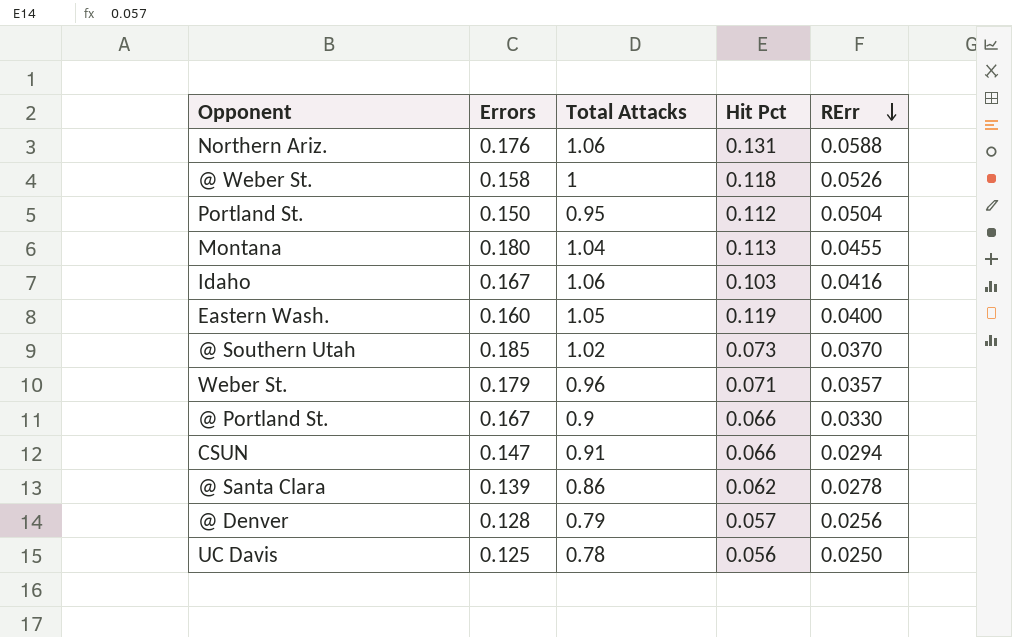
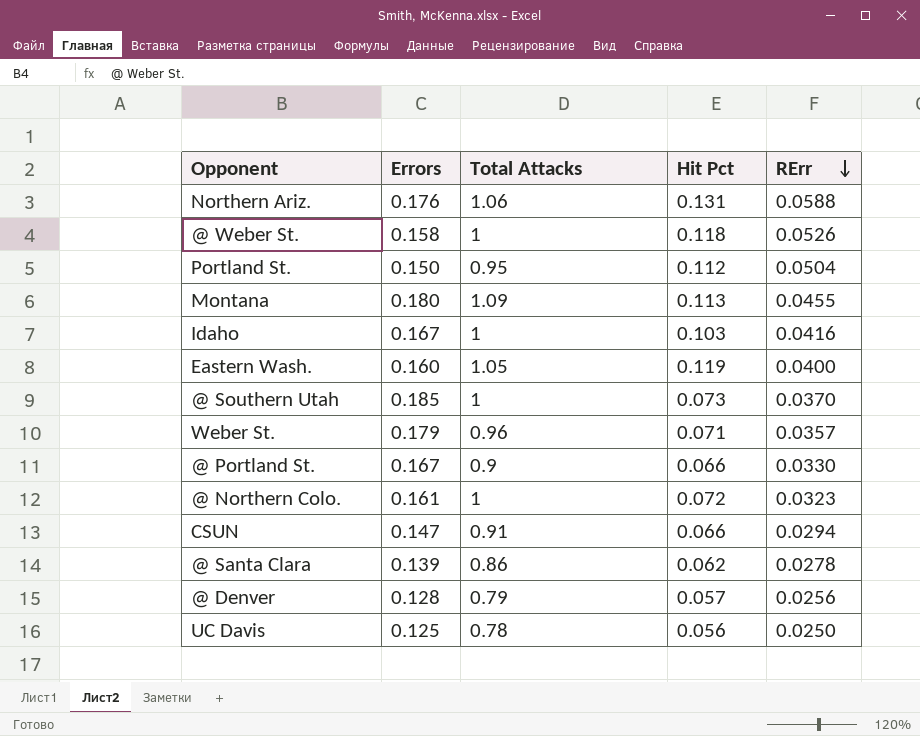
Montana | Total Attacks: 1.04 -> 1.09
Idaho | Total Attacks: 1.06 -> 1
@ Southern Utah | Total Attacks: 1.02 -> 1
row @ Northern Colo.: none -> 0.161 | 1 | 0.072 | 0.0323

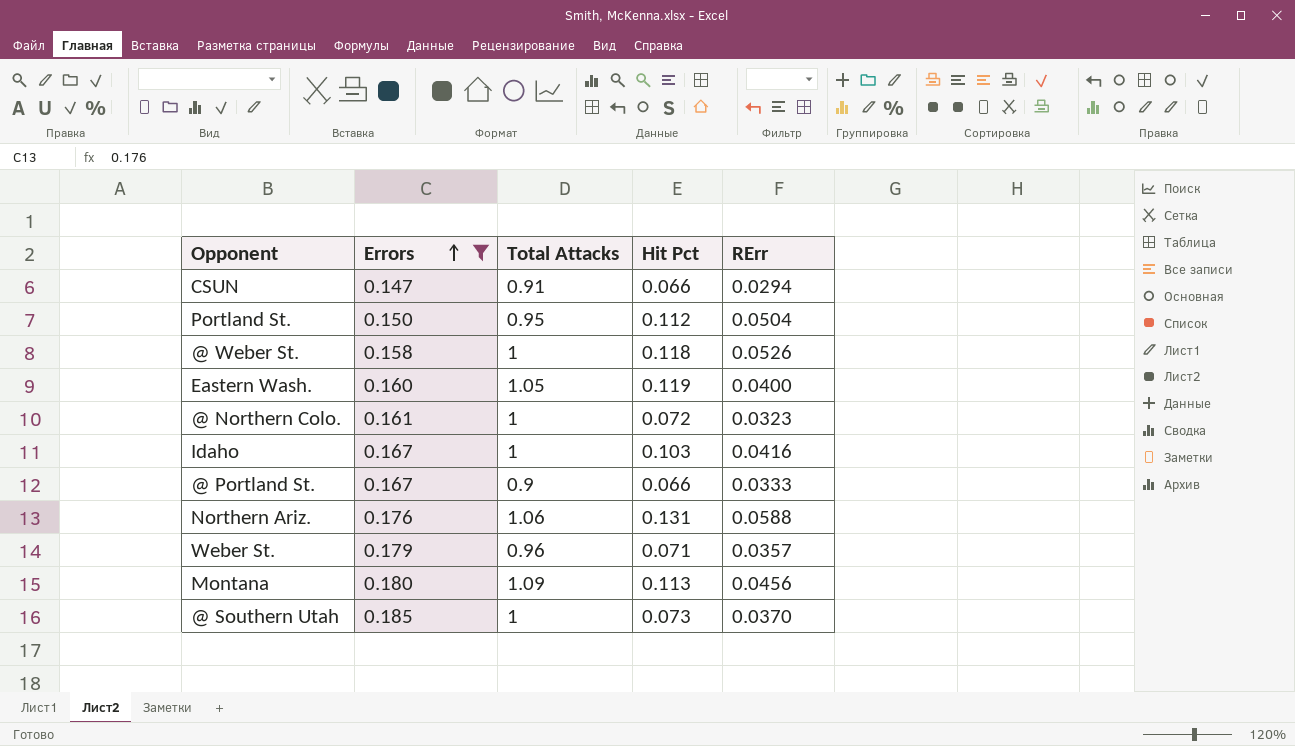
filter: none -> Errors >= 0.147
row order: RErr descending -> Errors ascending
@ Portland St. | RErr: 0.0330 -> 0.0333
Montana | RErr: 0.0455 -> 0.0456

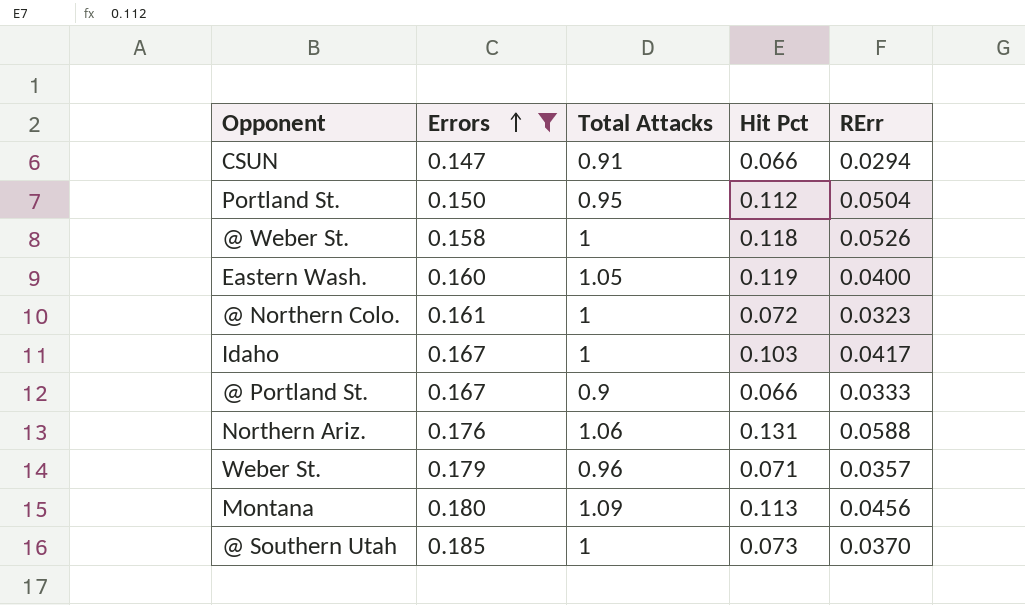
Idaho | RErr: 0.0416 -> 0.0417

